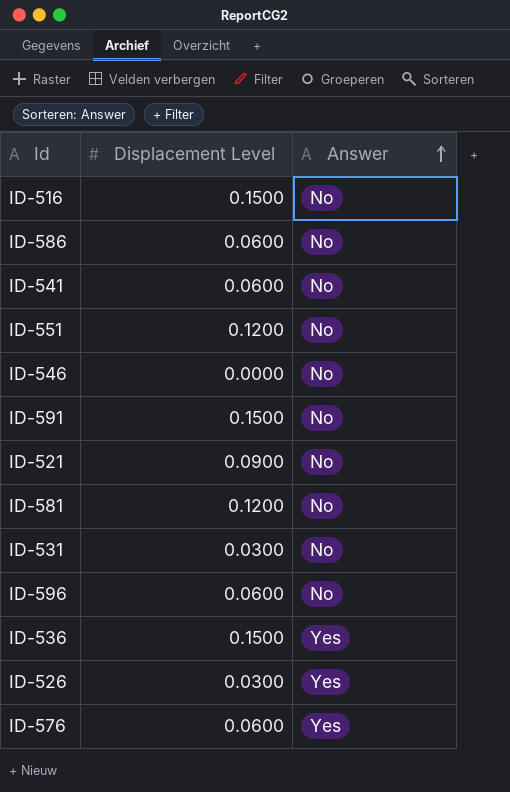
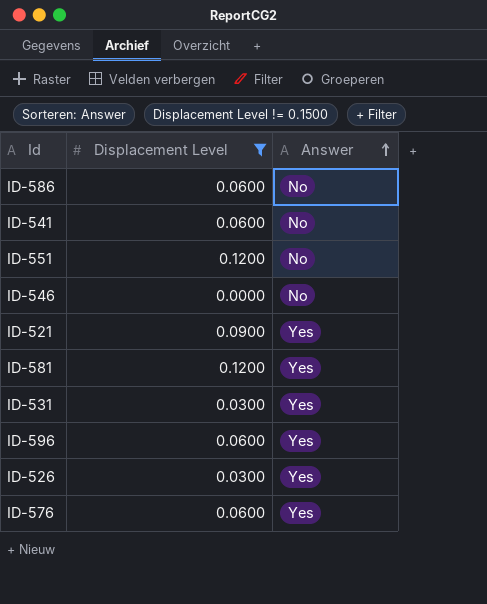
filter: none -> Displacement Level != 0.1500
ID-521 | Answer: No -> Yes
ID-581 | Answer: No -> Yes
ID-531 | Answer: No -> Yes
ID-596 | Answer: No -> Yes

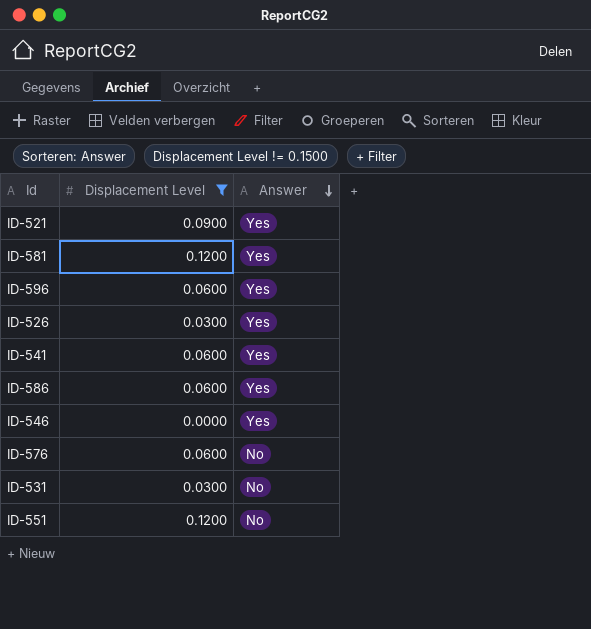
row order: Answer ascending -> Answer descending
ID-541 | Answer: No -> Yes
ID-586 | Answer: No -> Yes
ID-546 | Answer: No -> Yes
ID-576 | Answer: Yes -> No
ID-531 | Answer: Yes -> No

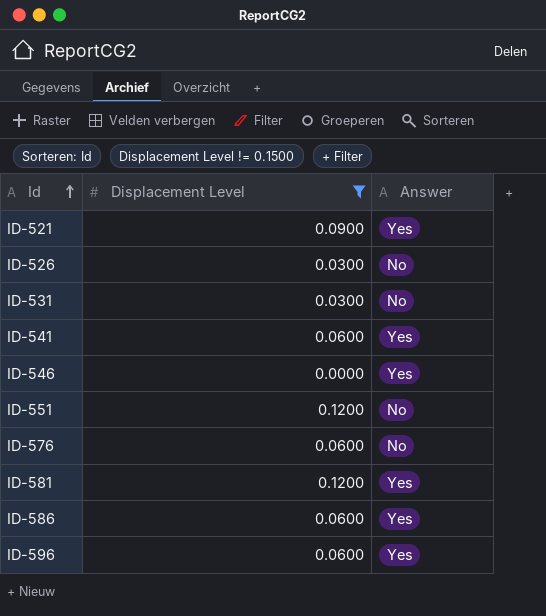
row order: Answer descending -> Id ascending
ID-526 | Answer: Yes -> No

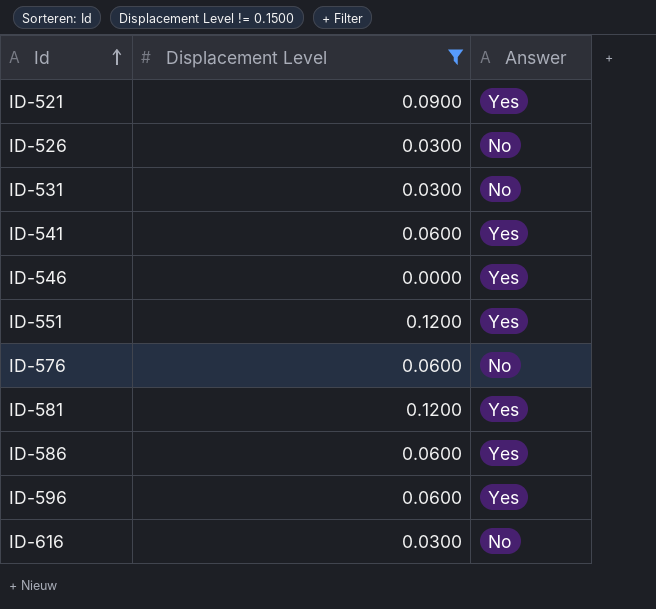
ID-551 | Answer: No -> Yes
row ID-616: none -> 0.0300 | No

